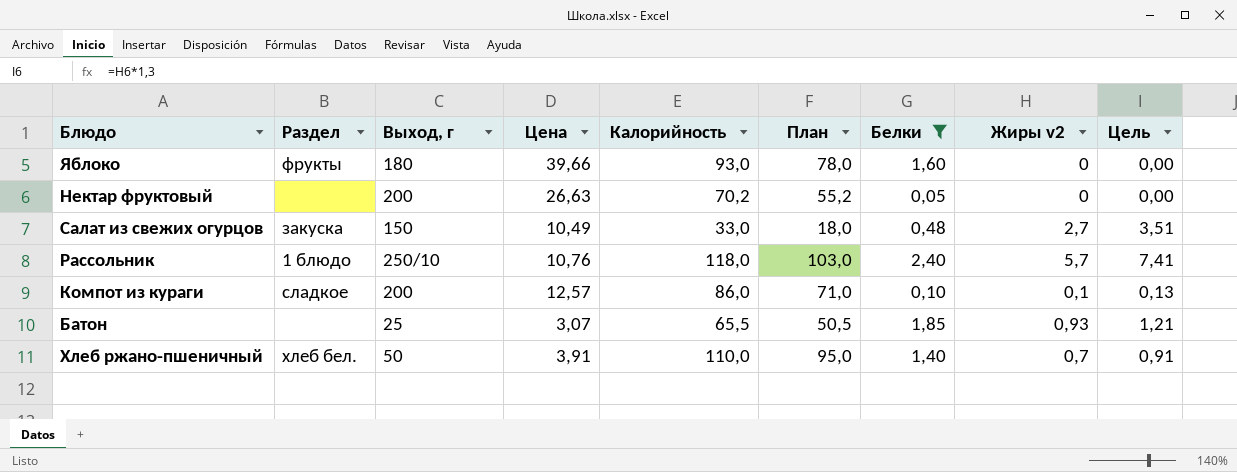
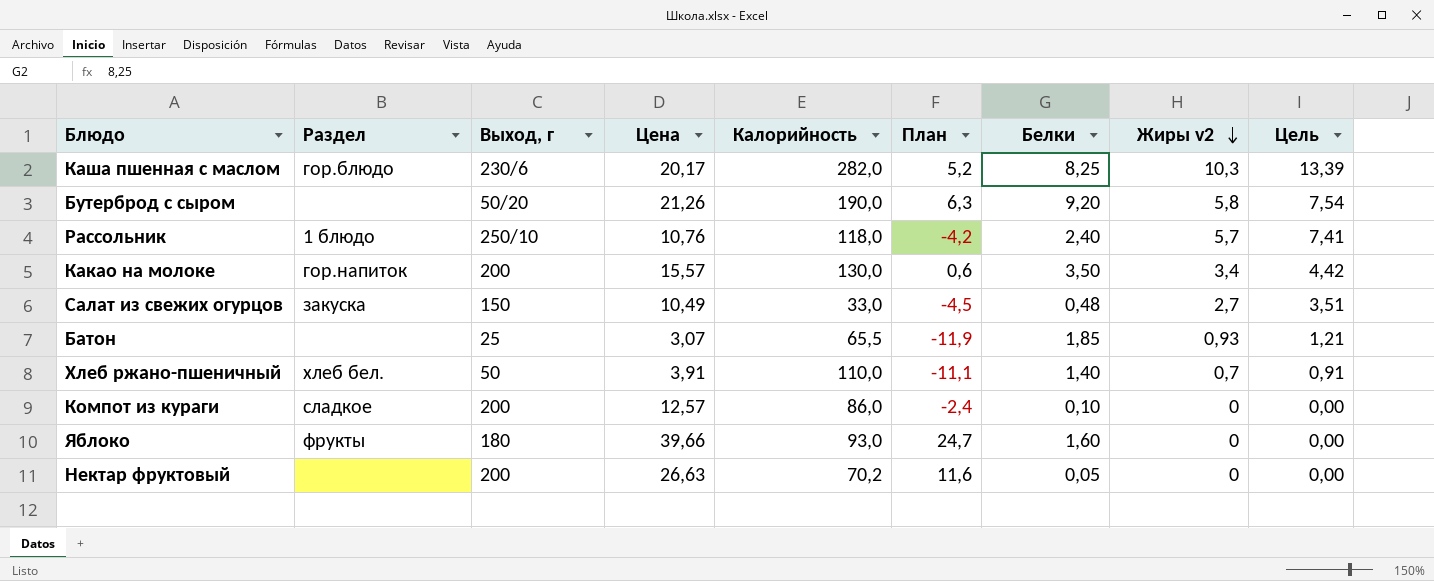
filter: Белки <= 2,40 -> none
row order: none -> Жиры v2 descending
column План | formula: [Калорийность] - 15 -> [Цена] - 15
Компот из кураги | Жиры v2: 0,1 -> 0
Компот из кураги | Цель: 0,13 -> 0,00

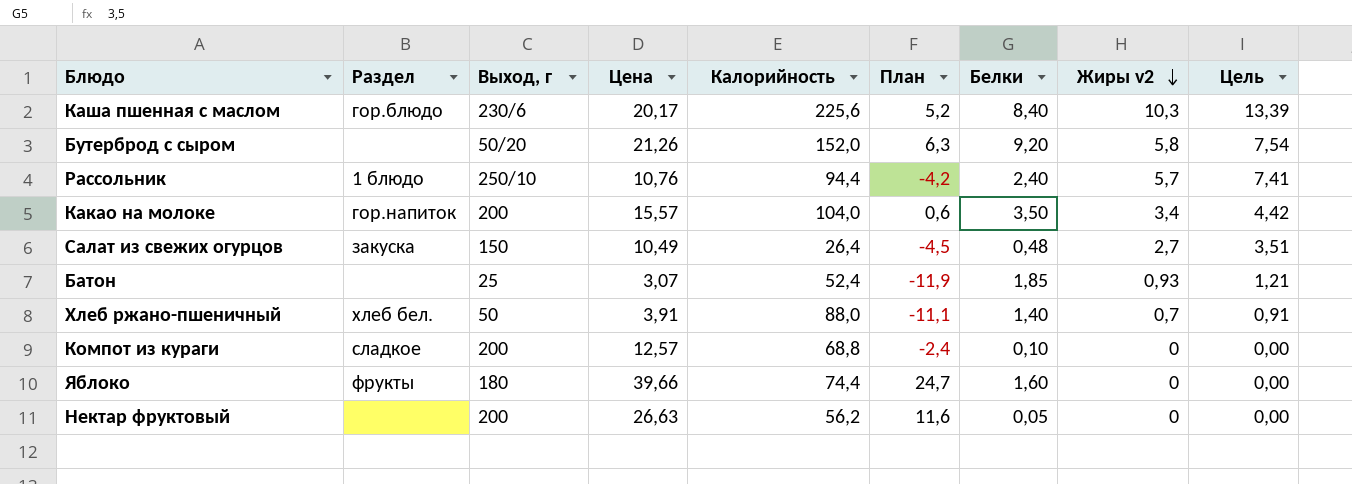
Каша пшенная с маслом | Калорийность: 282,0 -> 225,6
Каша пшенная с маслом | Белки: 8,25 -> 8,40
Бутерброд с сыром | Калорийность: 190,0 -> 152,0
Рассольник | Калорийность: 118,0 -> 94,4
Какао на молоке | Калорийность: 130,0 -> 104,0
Салат из свежих огурцов | Калорийность: 33,0 -> 26,4
Батон | Калорийность: 65,5 -> 52,4
Хлеб ржано-пшеничный | Калорийность: 110,0 -> 88,0
Компот из кураги | Калорийность: 86,0 -> 68,8
Яблоко | Калорийность: 93,0 -> 74,4
Нектар фруктовый | Калорийность: 70,2 -> 56,2

